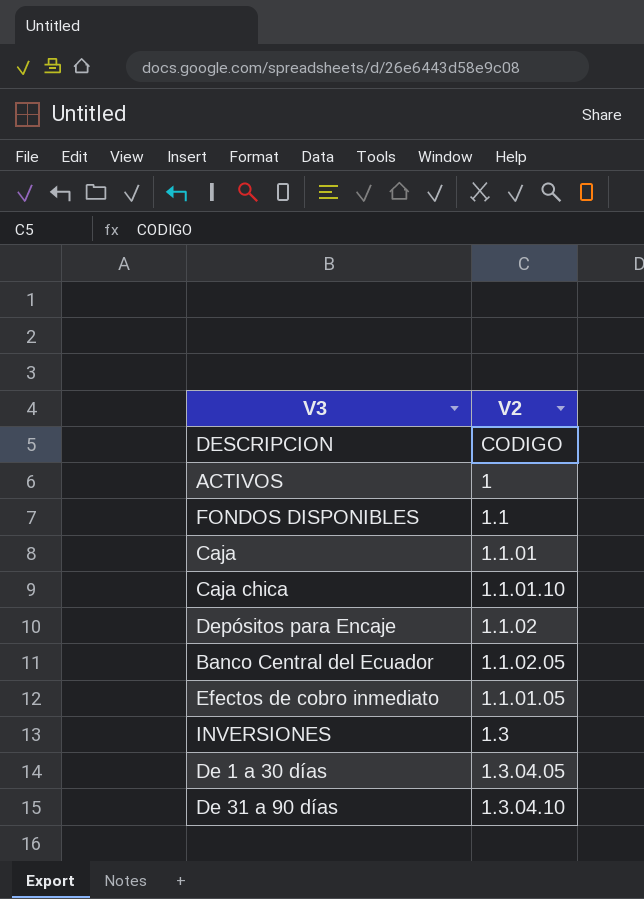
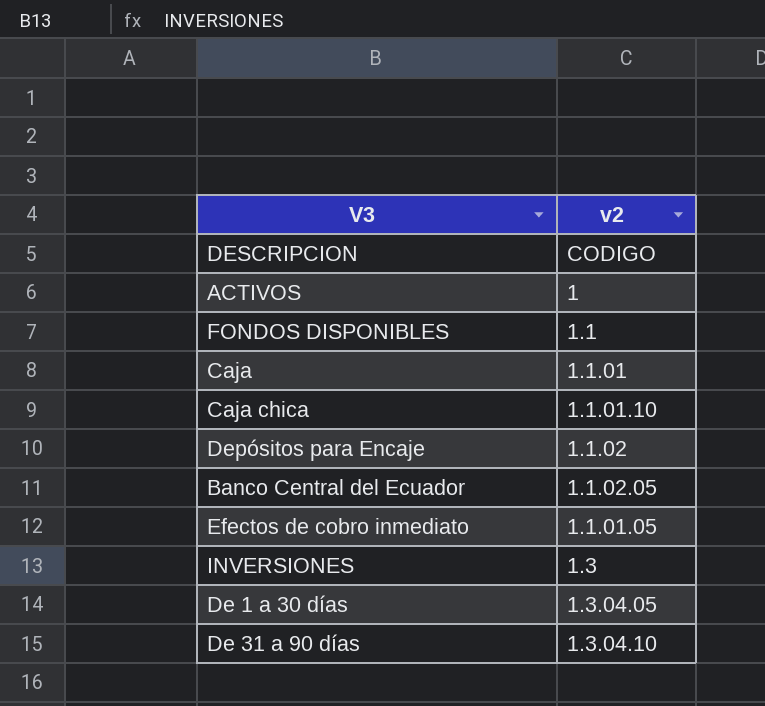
column name: V2 -> v2

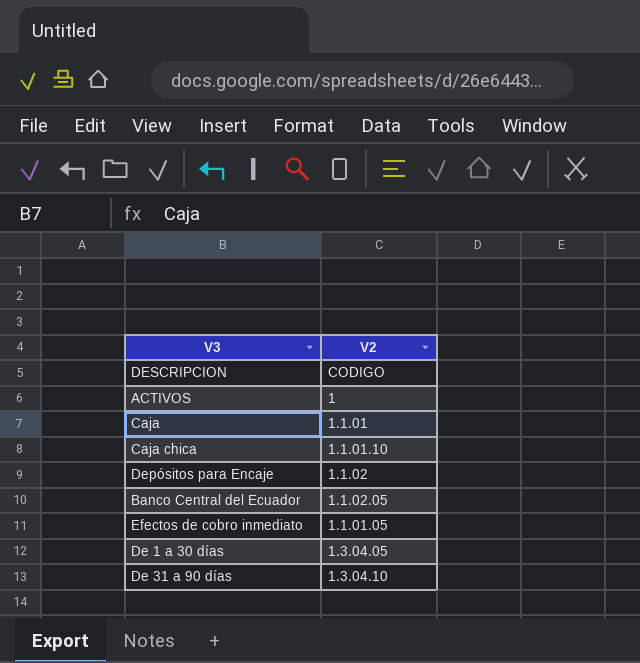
column name: v2 -> V2
row FONDOS DISPONIBLES: 1.1 -> none
row INVERSIONES: 1.3 -> none

